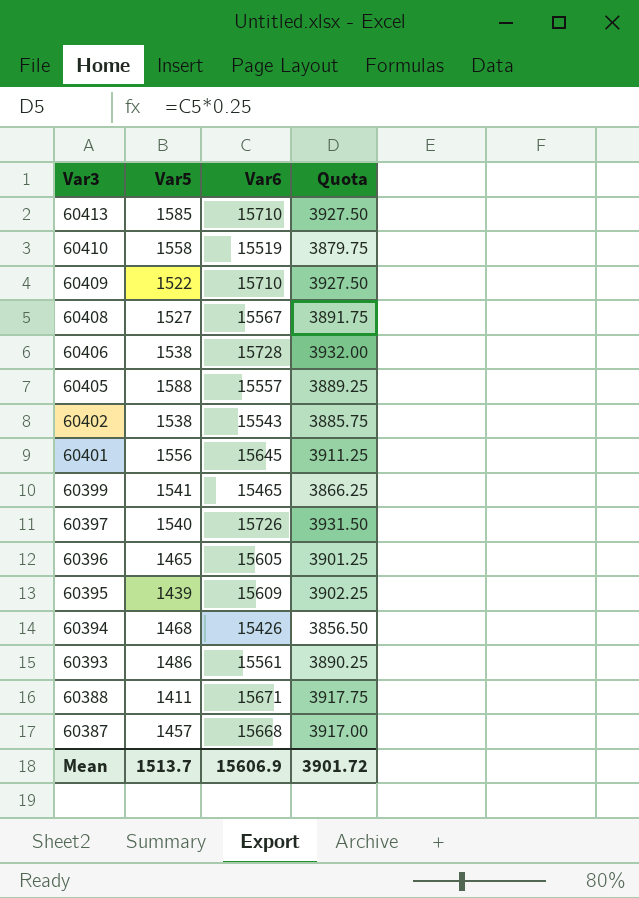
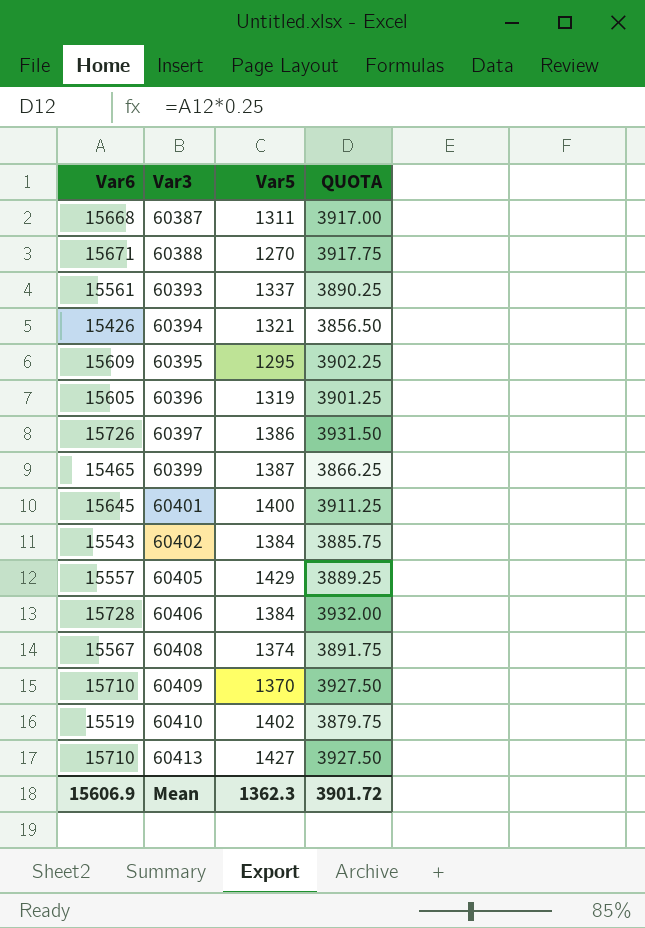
row order: Var3 descending -> Var3 ascending
column Var6 | position: 3 -> 1
column name: Quota -> QUOTA
60387 | Var5: 1457 -> 1311
60388 | Var5: 1411 -> 1270
60393 | Var5: 1486 -> 1337
60394 | Var5: 1468 -> 1321
60395 | Var5: 1439 -> 1295
60396 | Var5: 1465 -> 1319
60397 | Var5: 1540 -> 1386
60399 | Var5: 1541 -> 1387
60401 | Var5: 1556 -> 1400
60402 | Var5: 1538 -> 1384
60405 | Var5: 1588 -> 1429
60406 | Var5: 1538 -> 1384
60408 | Var5: 1527 -> 1374
60409 | Var5: 1522 -> 1370
60410 | Var5: 1558 -> 1402
60413 | Var5: 1585 -> 1427
Mean | Var5: 1513.7 -> 1362.3

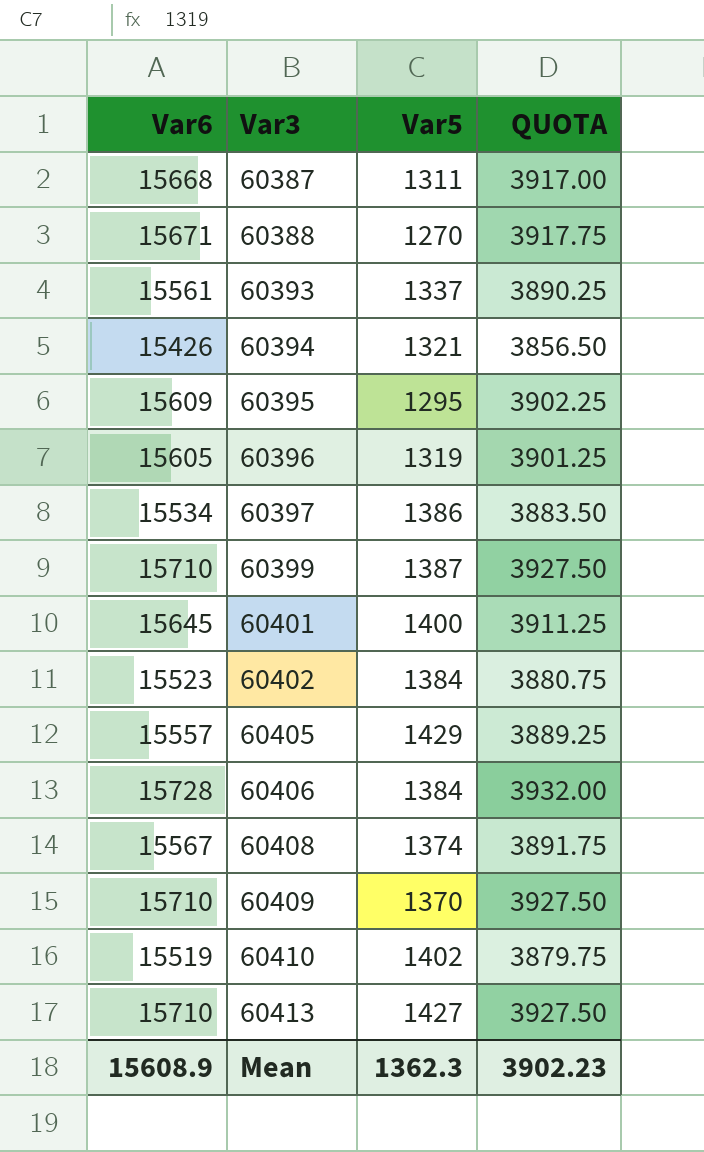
60397 | Var6: 15726 -> 15534
60397 | QUOTA: 3931.50 -> 3883.50
60399 | Var6: 15465 -> 15710
60399 | QUOTA: 3866.25 -> 3927.50
60402 | Var6: 15543 -> 15523
60402 | QUOTA: 3885.75 -> 3880.75
Mean | Var6: 15606.9 -> 15608.9
Mean | QUOTA: 3901.72 -> 3902.23

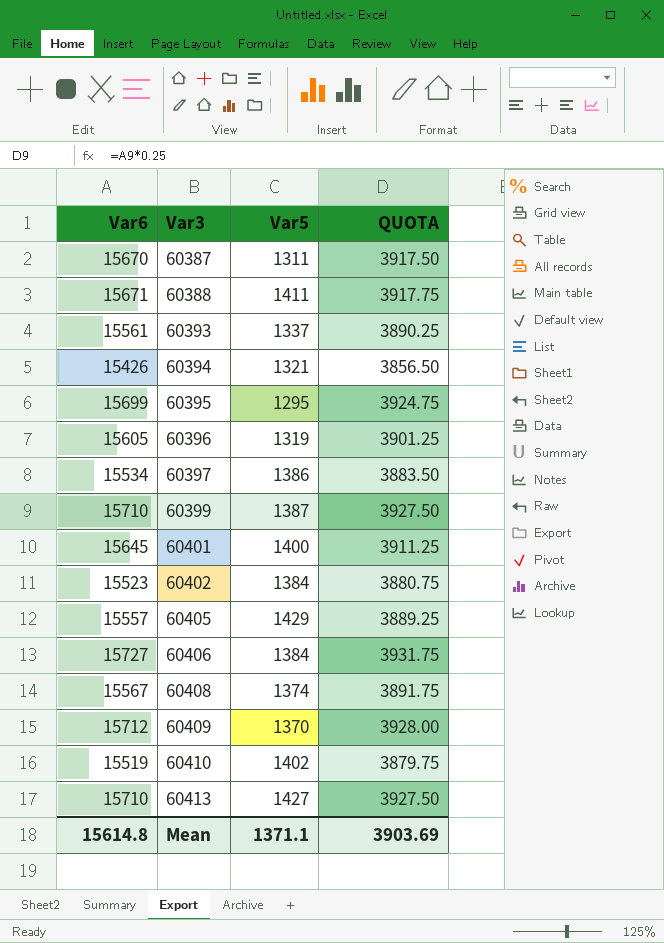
60387 | Var6: 15668 -> 15670
60387 | QUOTA: 3917.00 -> 3917.50
60388 | Var5: 1270 -> 1411
60395 | Var6: 15609 -> 15699
60395 | QUOTA: 3902.25 -> 3924.75
60406 | Var6: 15728 -> 15727
60406 | QUOTA: 3932.00 -> 3931.75
60409 | Var6: 15710 -> 15712
60409 | QUOTA: 3927.50 -> 3928.00
Mean | Var6: 15608.9 -> 15614.8
Mean | Var5: 1362.3 -> 1371.1
Mean | QUOTA: 3902.23 -> 3903.69

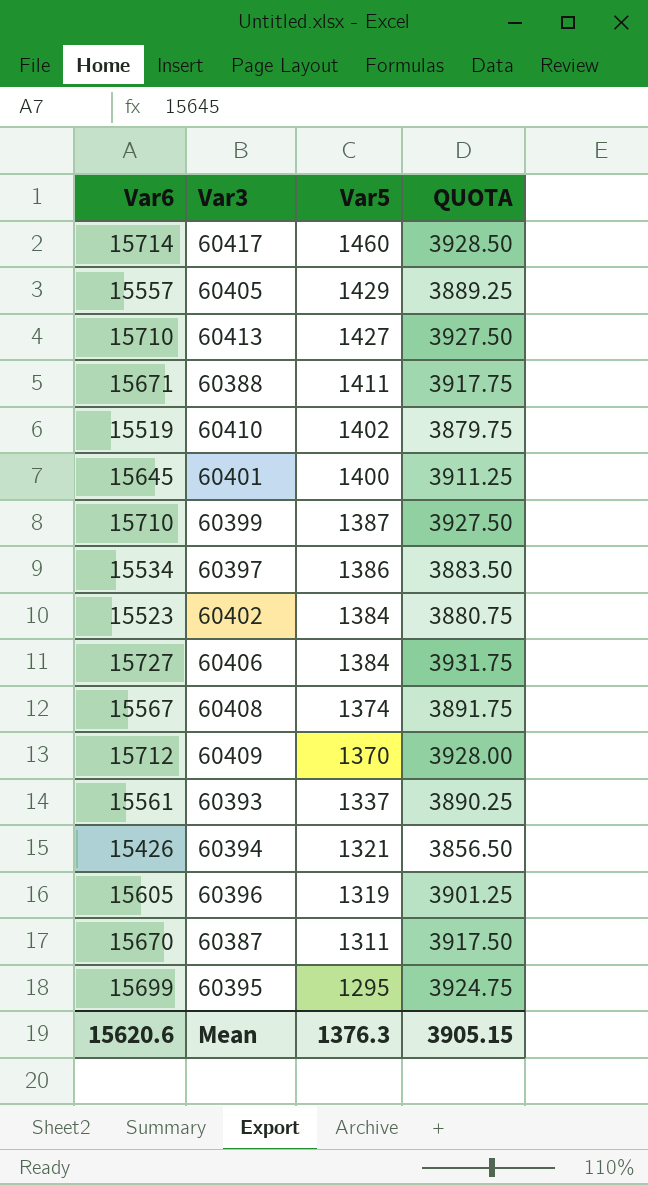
row order: Var3 ascending -> Var5 descending
row 60417: none -> 15714 | 1460 | 3928.50
Mean | Var6: 15614.8 -> 15620.6
Mean | Var5: 1371.1 -> 1376.3
Mean | QUOTA: 3903.69 -> 3905.15

